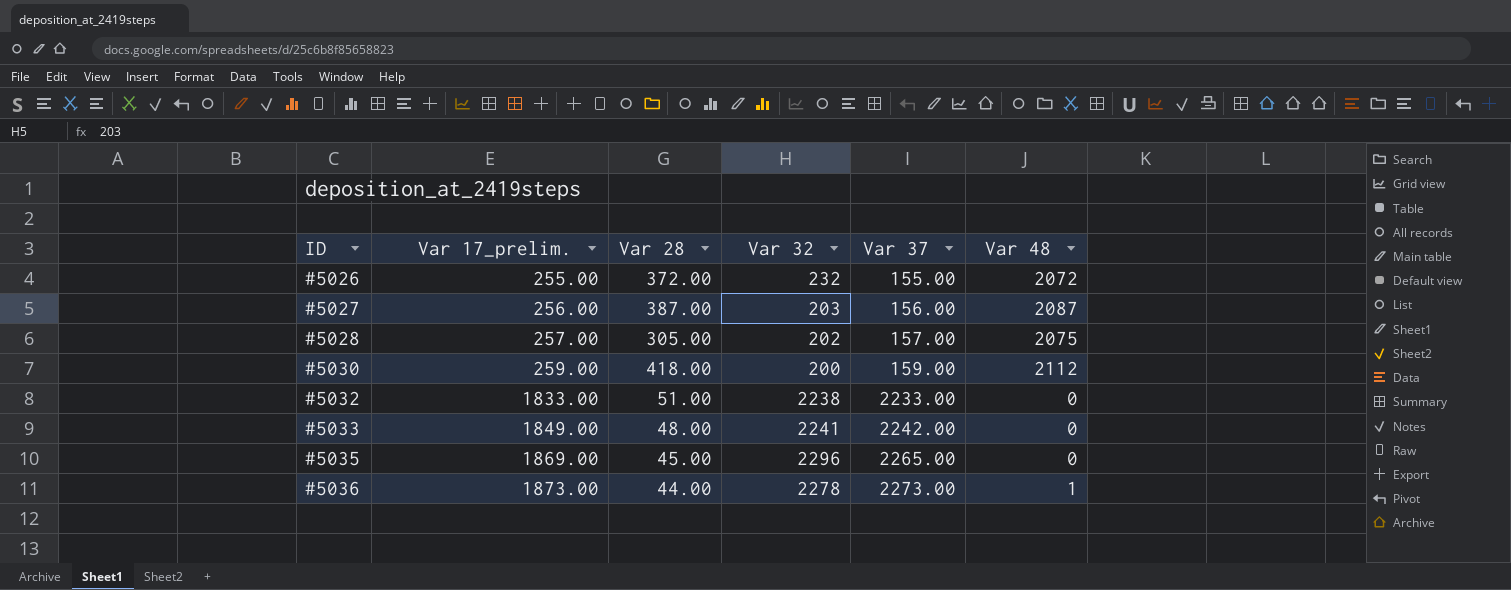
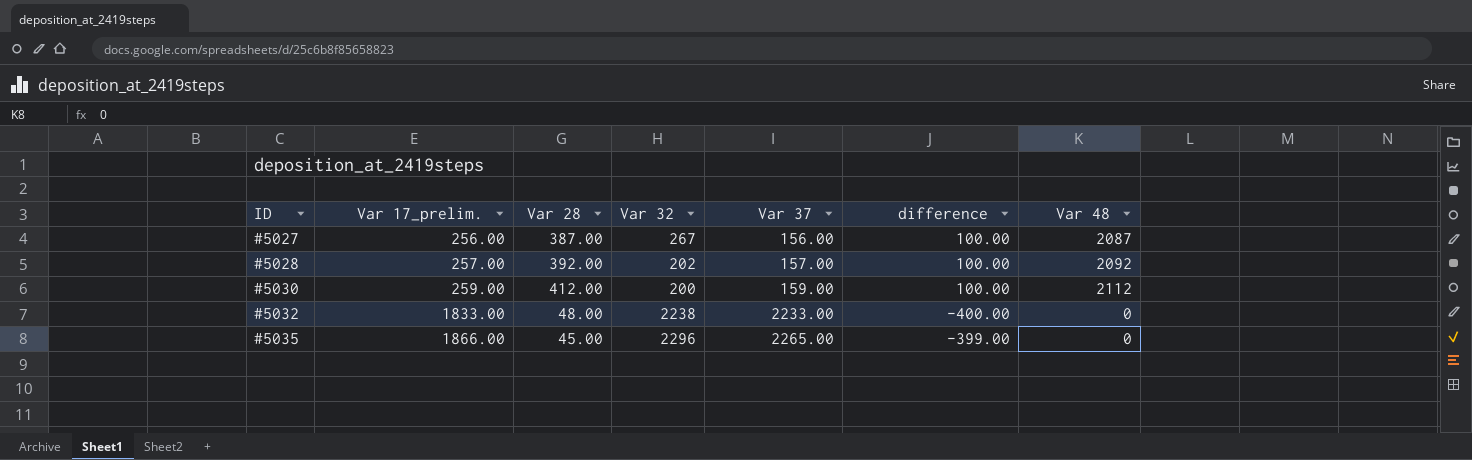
column difference | formula: none -> [Var 17_prelim.] - [Var 37]
row #5026: 255.00 | 372.00 | 232 | 155.00 | 2072 -> none
row #5033: 1849.00 | 48.00 | 2241 | 2242.00 | 0 -> none
row #5036: 1873.00 | 44.00 | 2278 | 2273.00 | 1 -> none
#5027 | Var 32: 203 -> 267
#5028 | Var 28: 305.00 -> 392.00
#5028 | Var 48: 2075 -> 2092
#5030 | Var 28: 418.00 -> 412.00
#5032 | Var 28: 51.00 -> 48.00
#5035 | Var 17_prelim.: 1869.00 -> 1866.00

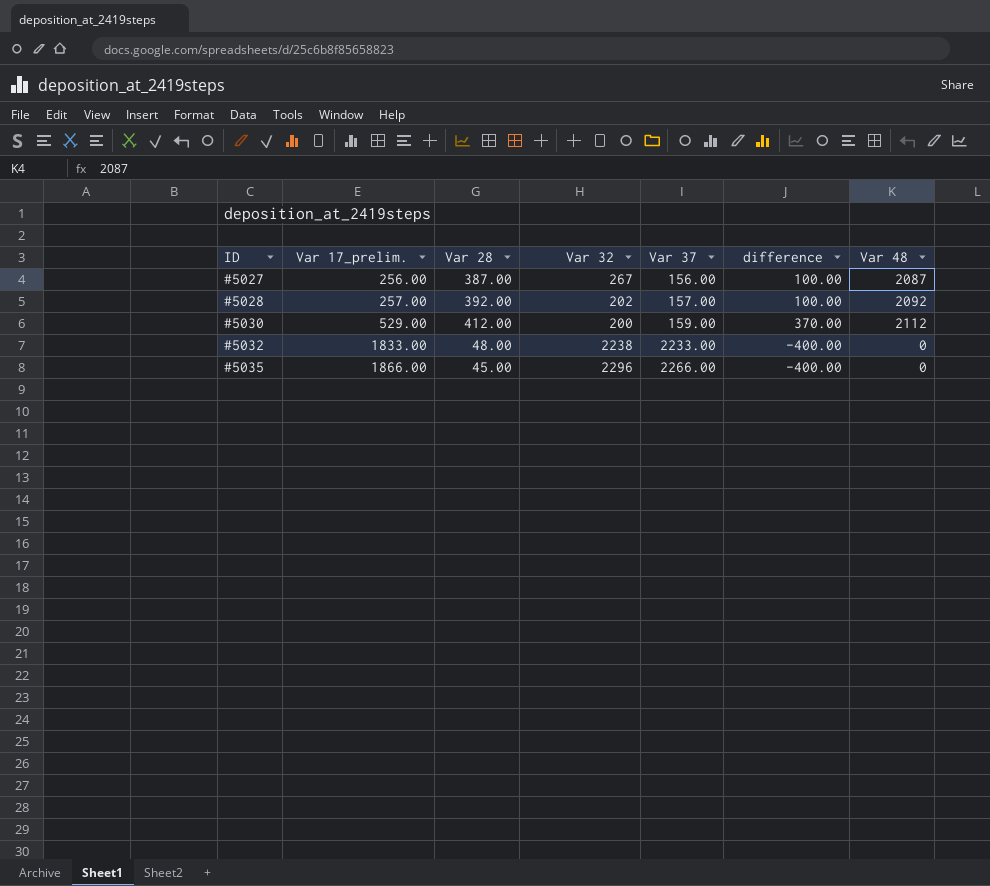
#5030 | Var 17_prelim.: 259.00 -> 529.00
#5030 | difference: 100.00 -> 370.00
#5035 | Var 37: 2265.00 -> 2266.00
#5035 | difference: -399.00 -> -400.00

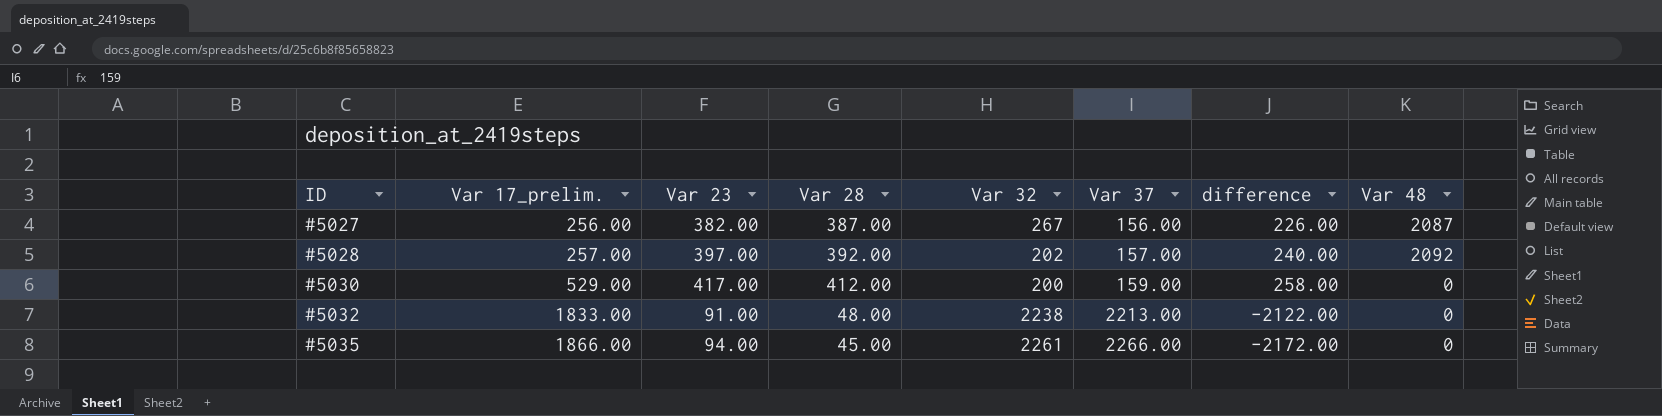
column Var 23 | position: none -> 3
column difference | formula: [Var 17_prelim.] - [Var 37] -> [Var 23] - [Var 37]
#5030 | Var 48: 2112 -> 0
#5032 | Var 37: 2233.00 -> 2213.00
#5035 | Var 32: 2296 -> 2261

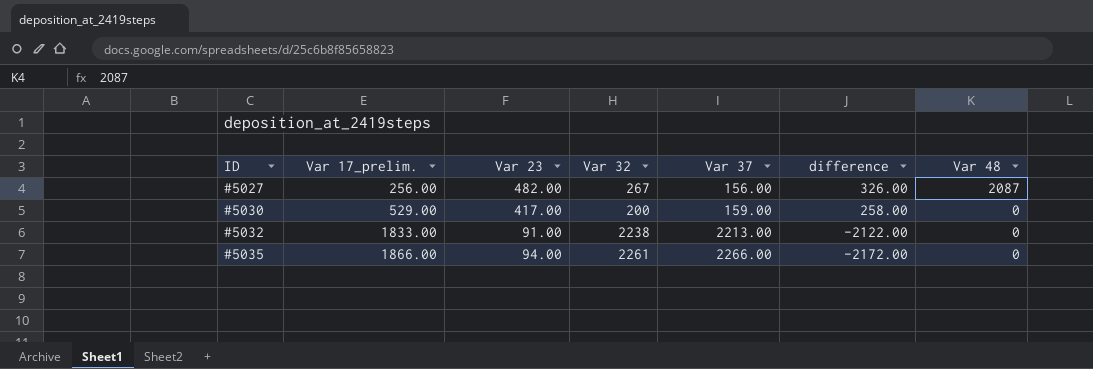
column Var 28 | position: 4 -> none
row #5028: 257.00 | 397.00 | 392.00 | 202 | 157.00 | 240.00 | 2092 -> none
#5027 | Var 23: 382.00 -> 482.00
#5027 | difference: 226.00 -> 326.00

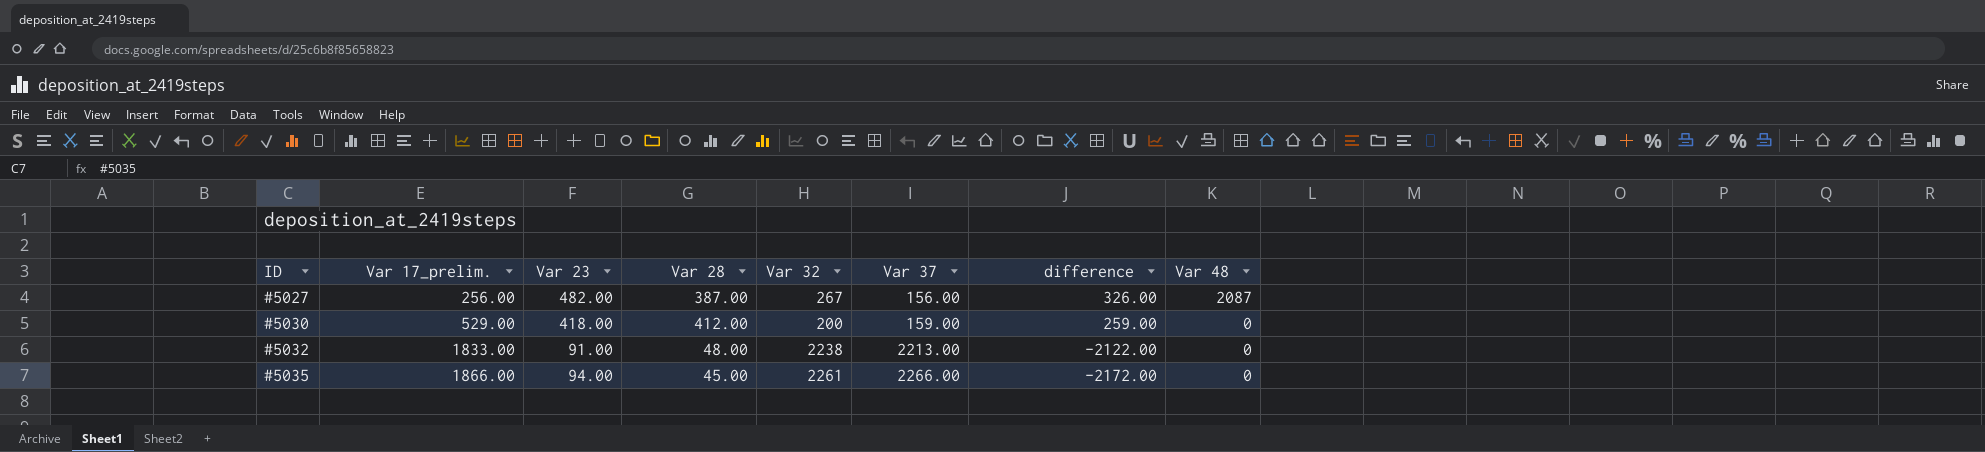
column Var 28 | position: none -> 4
#5030 | Var 23: 417.00 -> 418.00
#5030 | difference: 258.00 -> 259.00

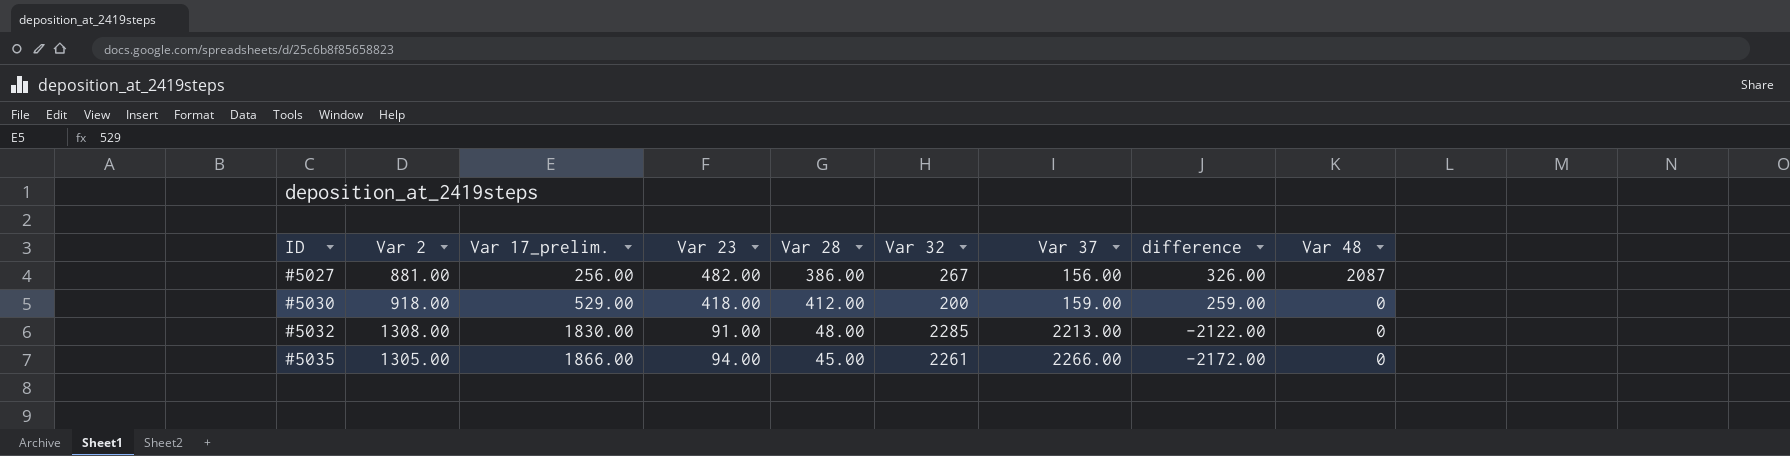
column Var 2 | position: none -> 2
#5027 | Var 28: 387.00 -> 386.00
#5032 | Var 17_prelim.: 1833.00 -> 1830.00
#5032 | Var 32: 2238 -> 2285

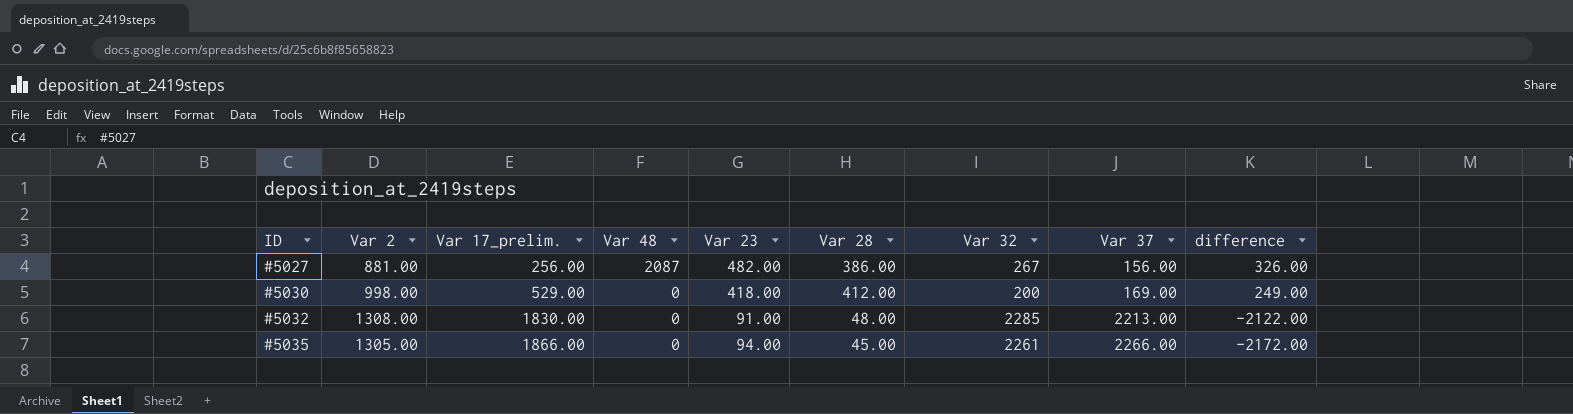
column Var 48 | position: 9 -> 4
#5030 | Var 2: 918.00 -> 998.00
#5030 | Var 37: 159.00 -> 169.00
#5030 | difference: 259.00 -> 249.00

